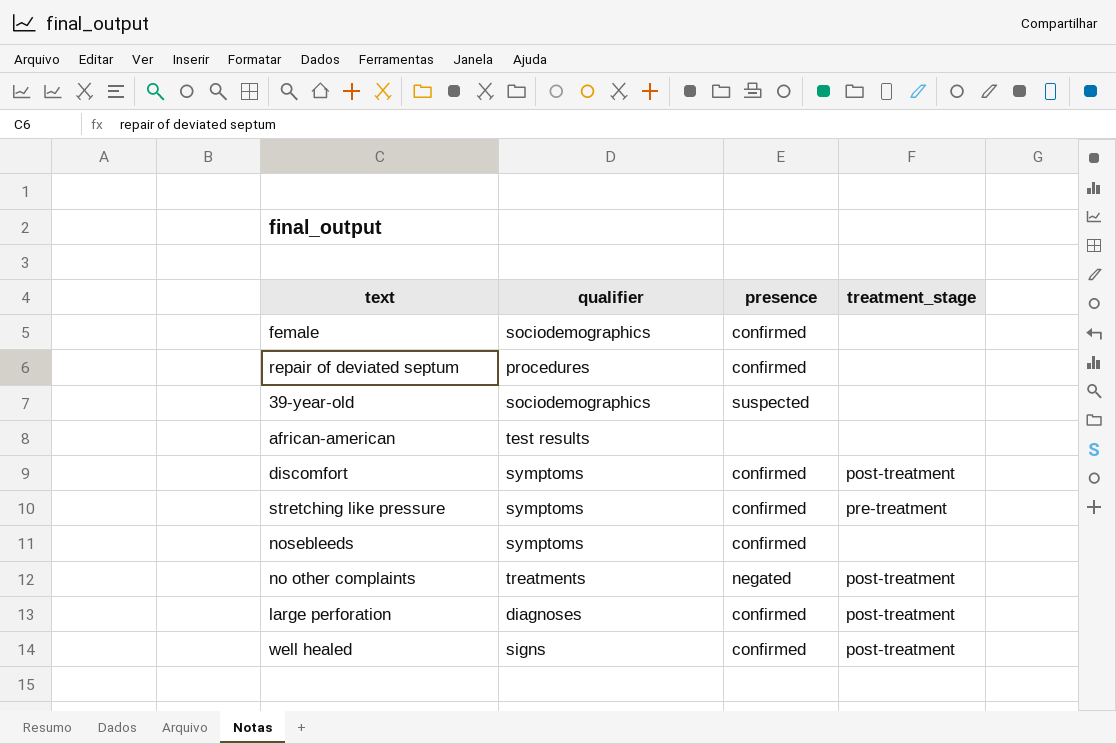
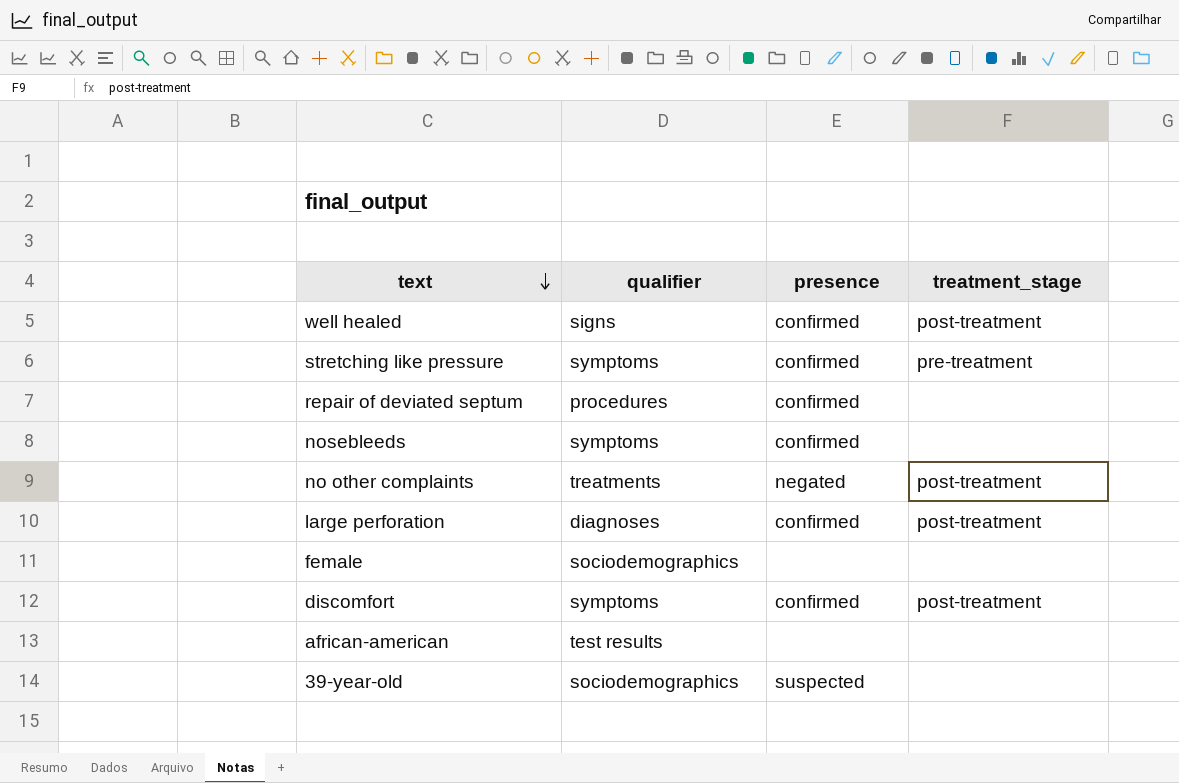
row order: none -> text descending
female | presence: confirmed -> none

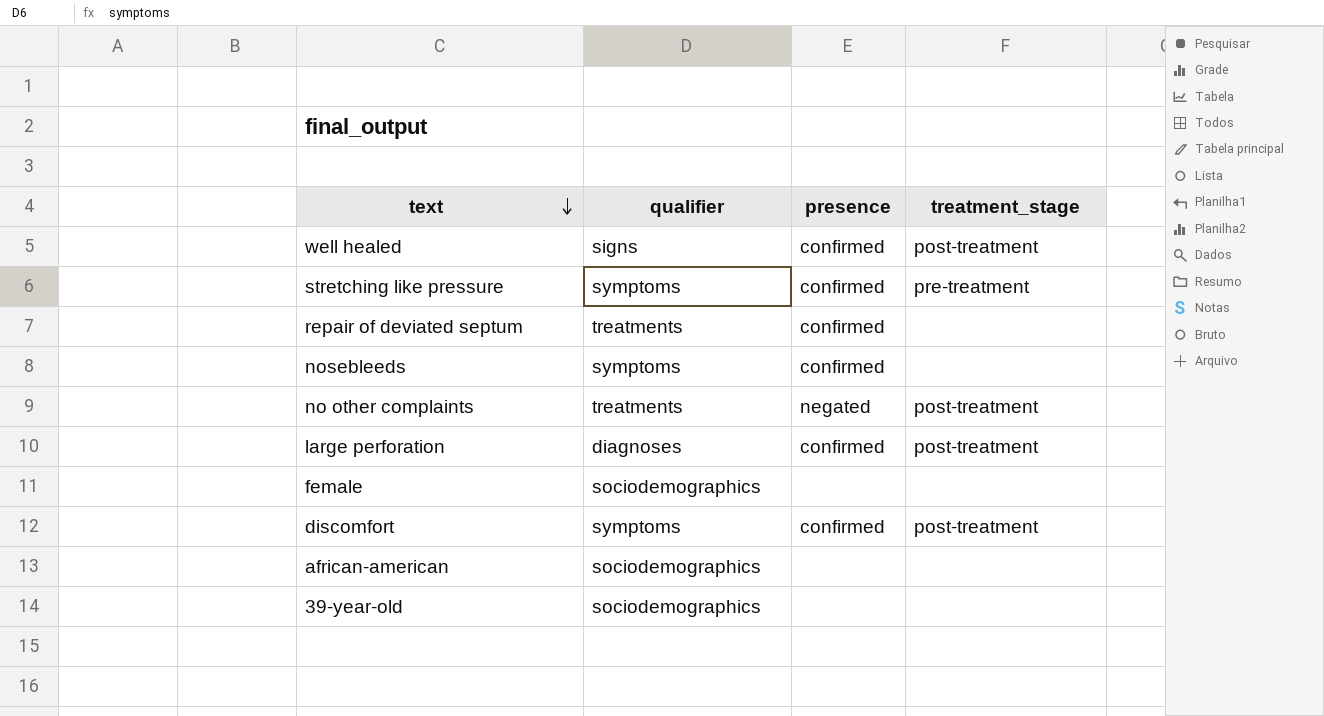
repair of deviated septum | qualifier: procedures -> treatments
african-american | qualifier: test results -> sociodemographics
39-year-old | presence: suspected -> none

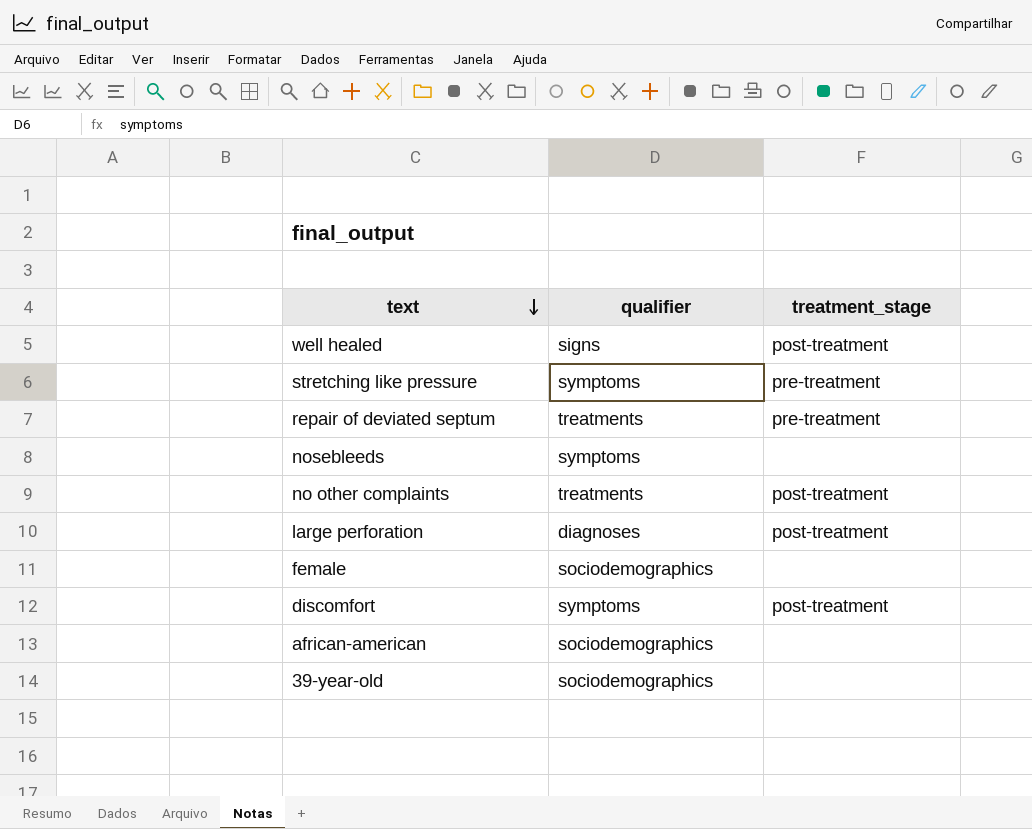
column presence | position: 3 -> none
repair of deviated septum | treatment_stage: none -> pre-treatment

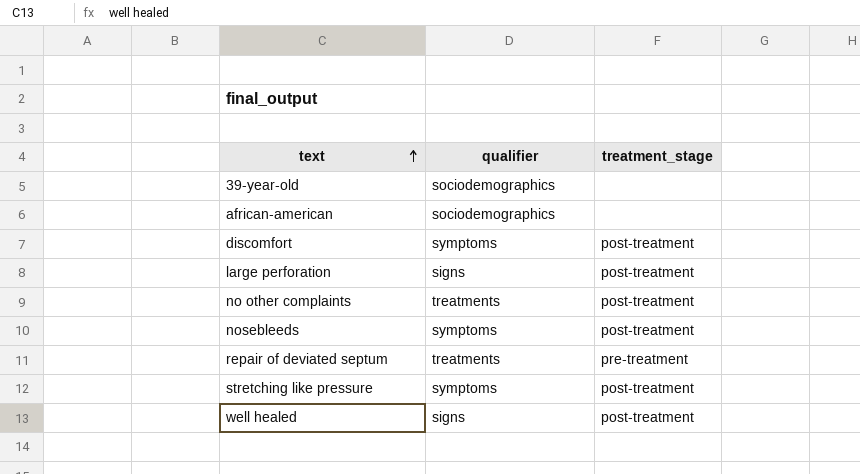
row order: text descending -> text ascending
row female: sociodemographics | none -> none
large perforation | qualifier: diagnoses -> signs
nosebleeds | treatment_stage: none -> post-treatment
stretching like pressure | treatment_stage: pre-treatment -> post-treatment

